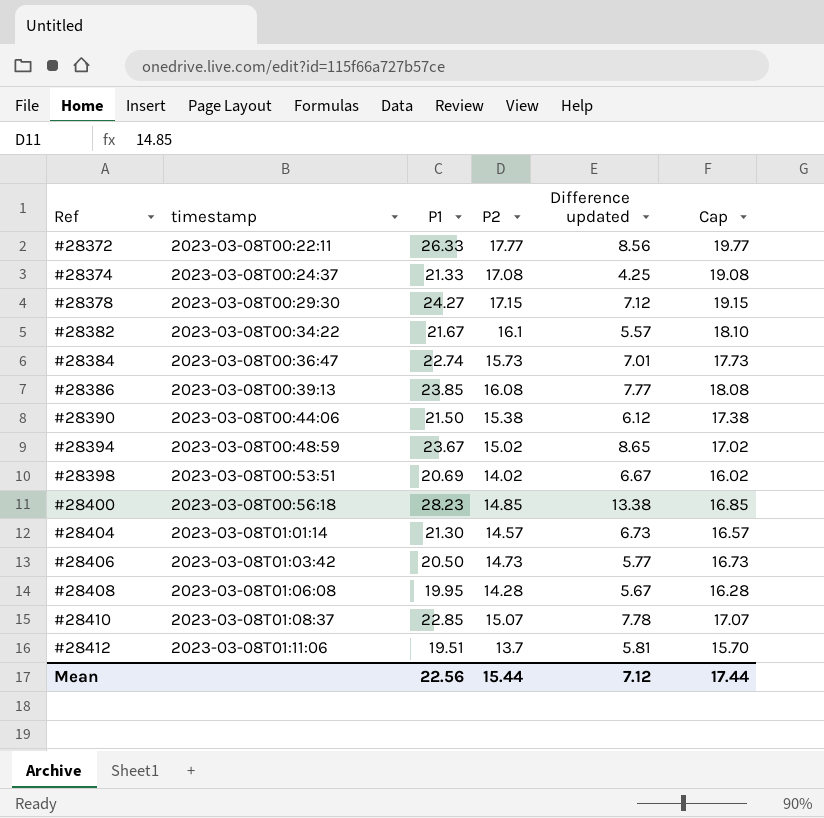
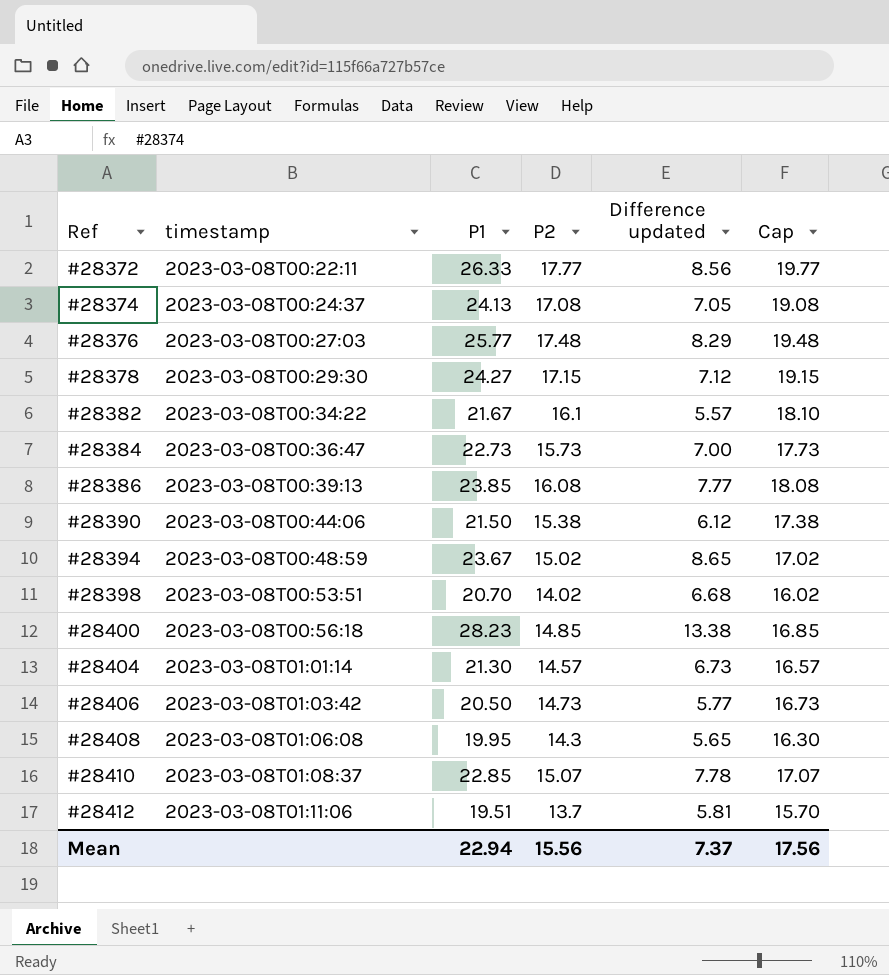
#28374 | P1: 21.33 -> 24.13
#28374 | Difference updated: 4.25 -> 7.05
row #28376: none -> 2023-03-08T00:27:03 | 25.77 | 17.48 | 8.29 | 19.48
#28384 | P1: 22.74 -> 22.73
#28384 | Difference updated: 7.01 -> 7.00
#28398 | P1: 20.69 -> 20.70
#28398 | Difference updated: 6.67 -> 6.68
#28408 | P2: 14.28 -> 14.3
#28408 | Difference updated: 5.67 -> 5.65
#28408 | Cap: 16.28 -> 16.30
Mean | P1: 22.56 -> 22.94
Mean | P2: 15.44 -> 15.56
Mean | Difference updated: 7.12 -> 7.37
Mean | Cap: 17.44 -> 17.56

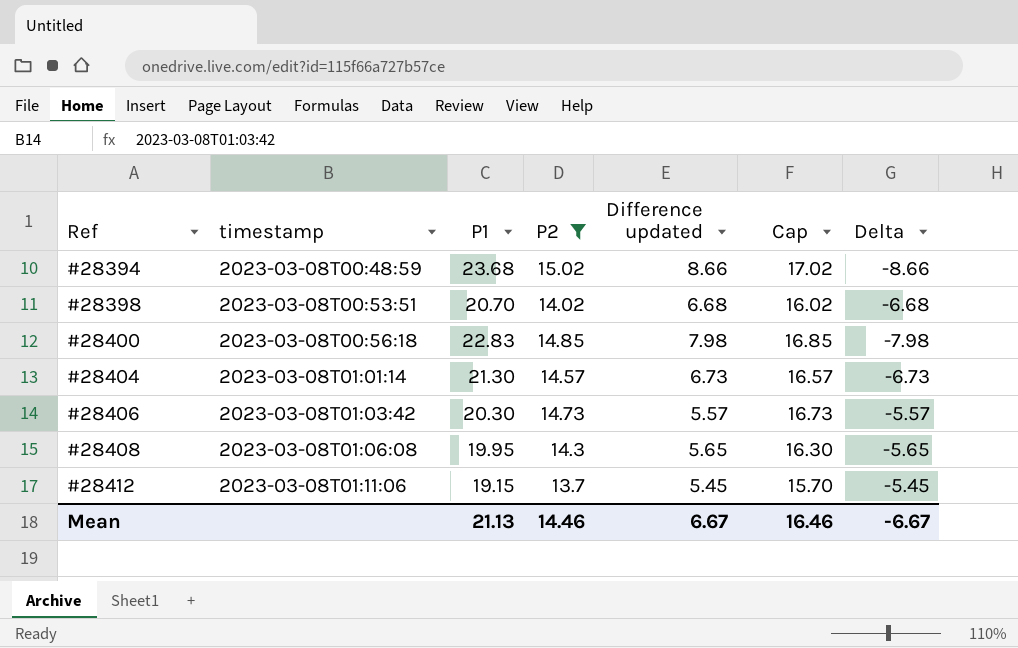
filter: none -> P2 <= 15.02
column Delta | formula: none -> [P2] - [P1]
#28394 | P1: 23.67 -> 23.68
#28394 | Difference updated: 8.65 -> 8.66
#28400 | P1: 28.23 -> 22.83
#28400 | Difference updated: 13.38 -> 7.98
#28406 | P1: 20.50 -> 20.30
#28406 | Difference updated: 5.77 -> 5.57
#28412 | P1: 19.51 -> 19.15
#28412 | Difference updated: 5.81 -> 5.45
Mean | P1: 22.94 -> 21.13
Mean | P2: 15.56 -> 14.46
Mean | Difference updated: 7.37 -> 6.67
Mean | Cap: 17.56 -> 16.46

